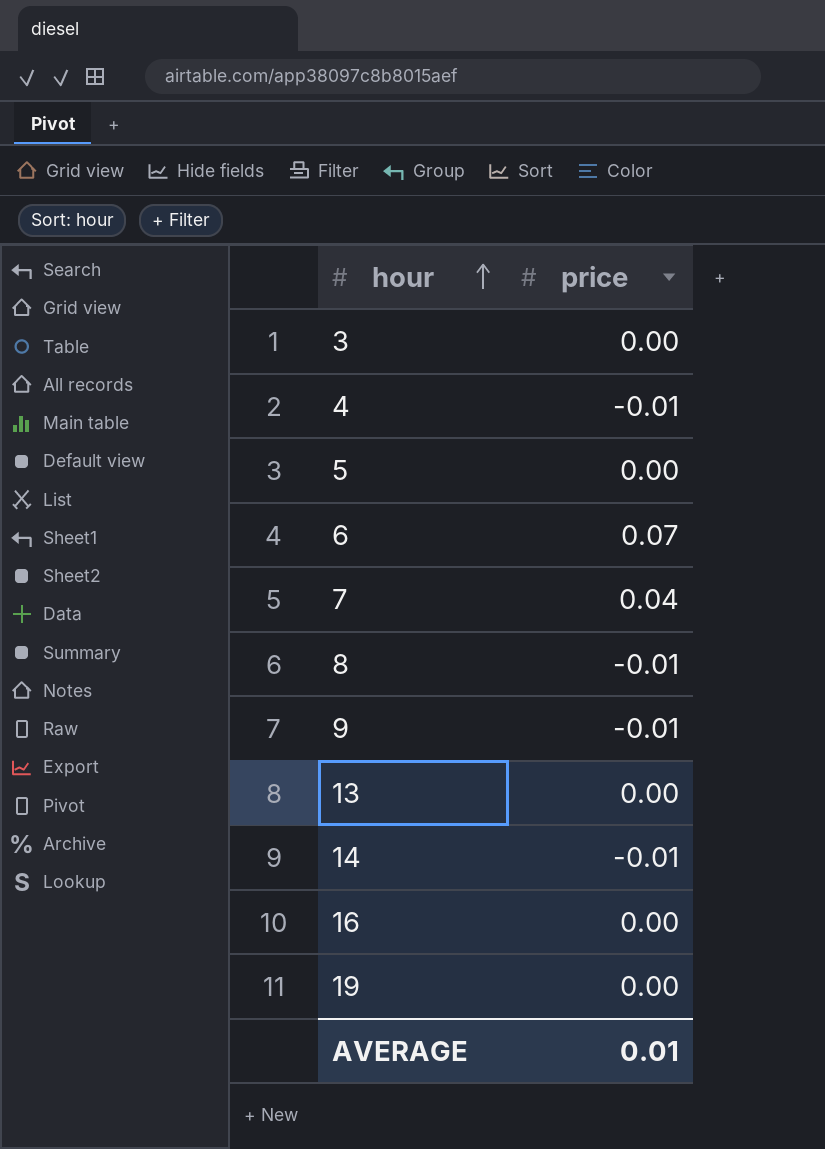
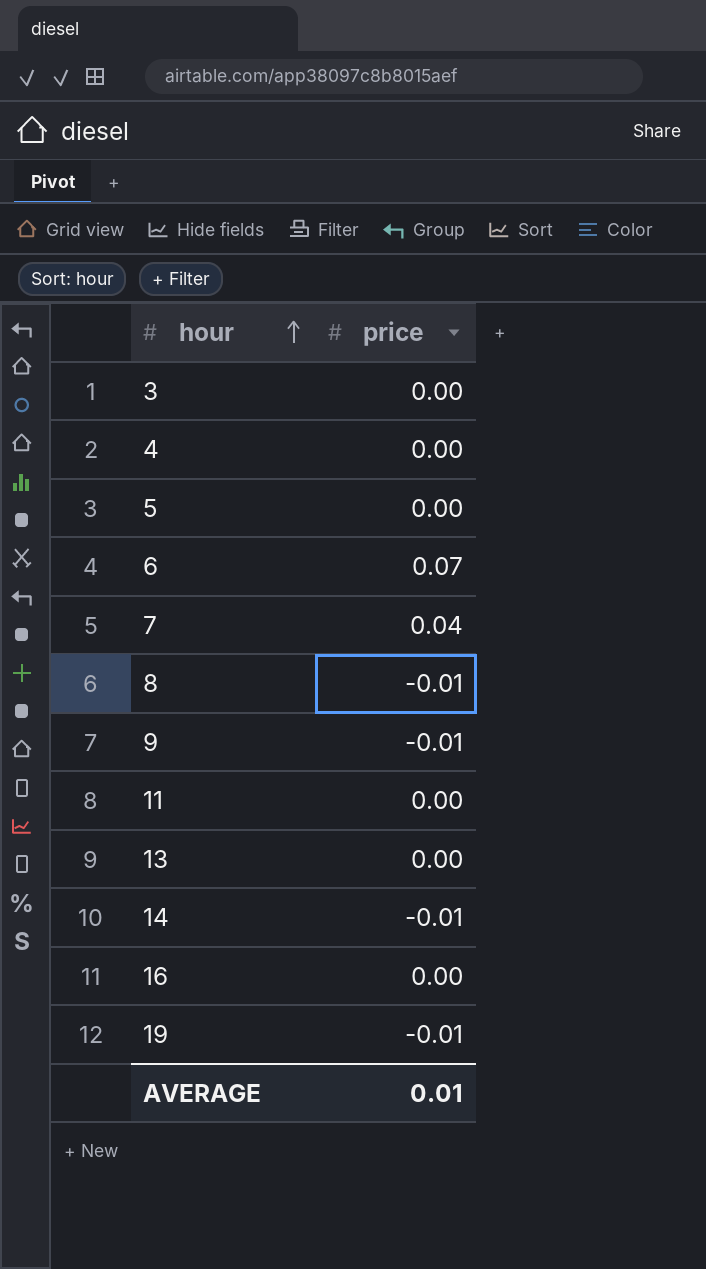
4 | price: -0.01 -> 0.00
row 11: none -> 0.00
19 | price: 0.00 -> -0.01

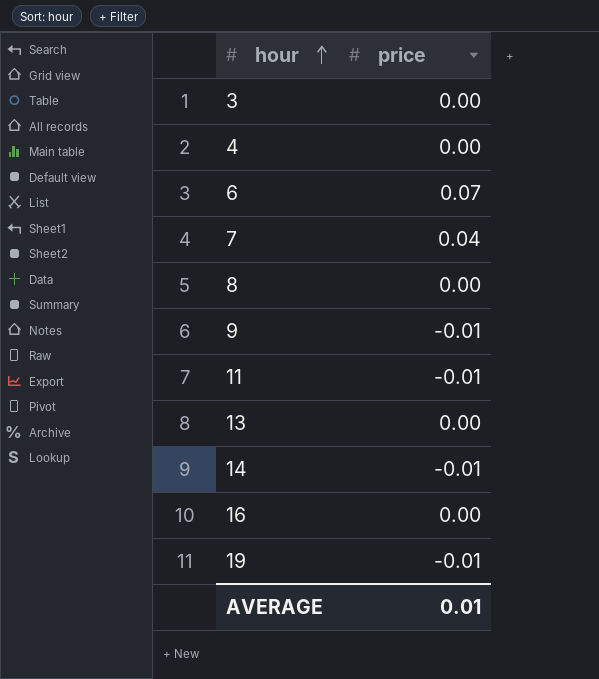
row 5: 0.00 -> none
8 | price: -0.01 -> 0.00
11 | price: 0.00 -> -0.01

